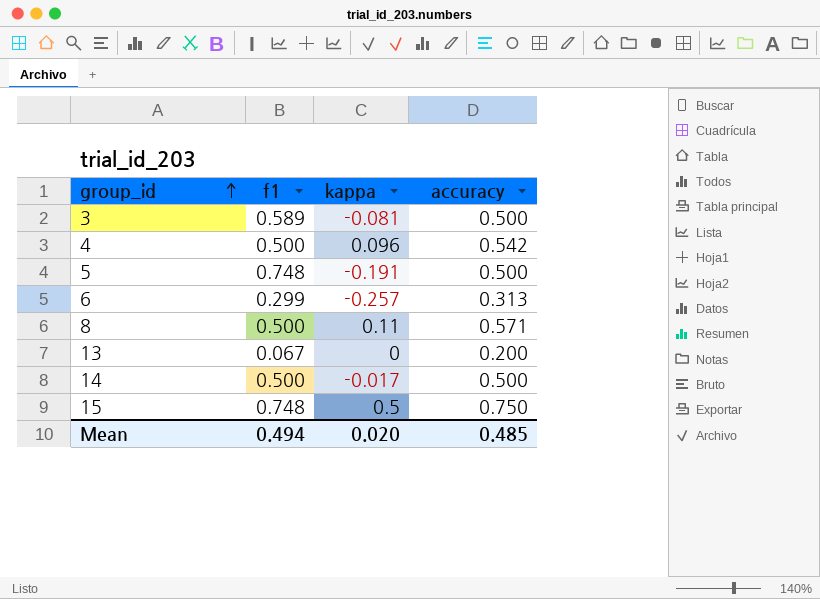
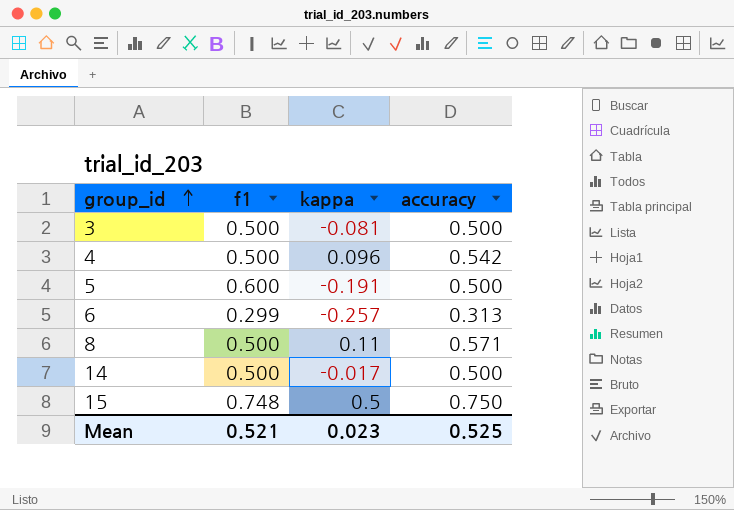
row 13: 0.067 | 0 | 0.200 -> none
3 | f1: 0.589 -> 0.500
5 | f1: 0.748 -> 0.600
Mean | f1: 0.494 -> 0.521
Mean | kappa: 0.020 -> 0.023
Mean | accuracy: 0.485 -> 0.525

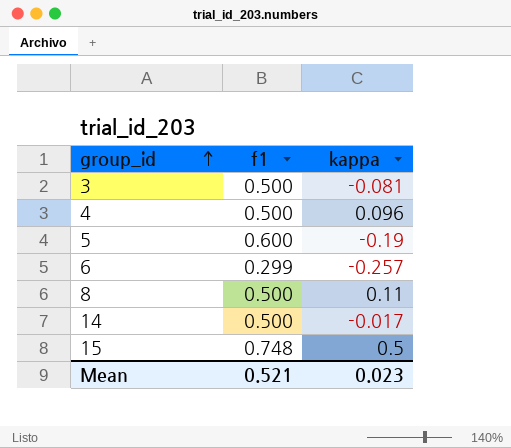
column accuracy | position: 4 -> none
5 | kappa: -0.191 -> -0.19

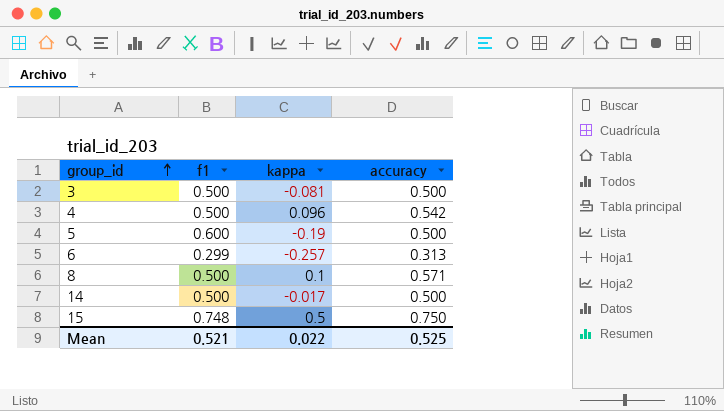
column accuracy | position: none -> 4
8 | kappa: 0.11 -> 0.1
Mean | kappa: 0.023 -> 0.022

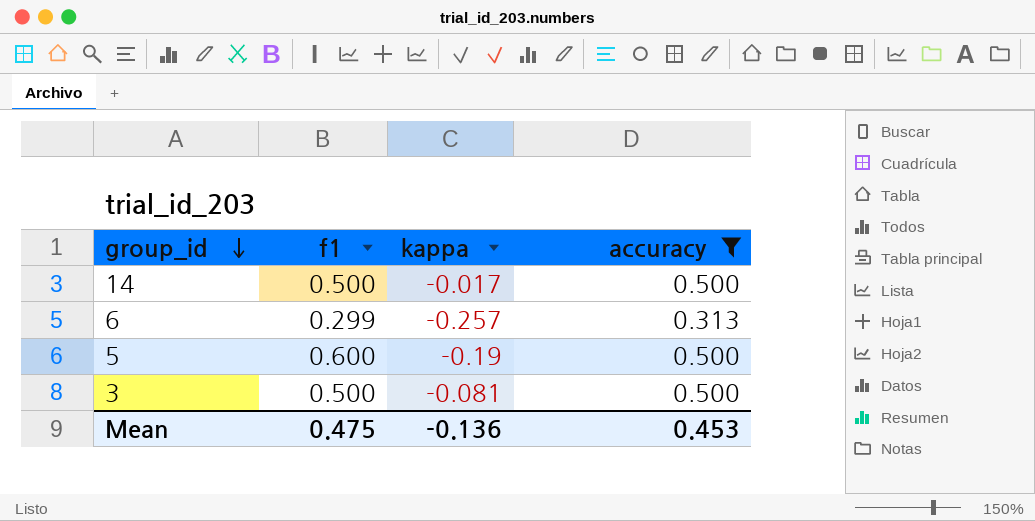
filter: none -> accuracy <= 0.500
row order: group_id ascending -> group_id descending
Mean | f1: 0.521 -> 0.475
Mean | kappa: 0.022 -> -0.136
Mean | accuracy: 0.525 -> 0.453

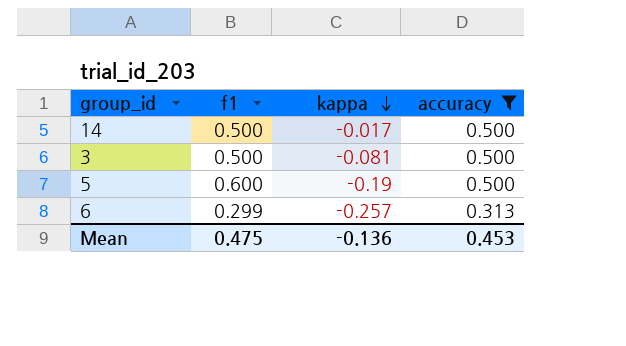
row order: group_id descending -> kappa descending

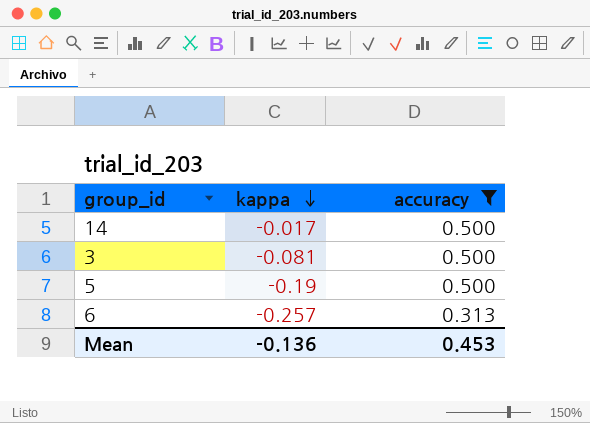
column f1 | position: 2 -> none

